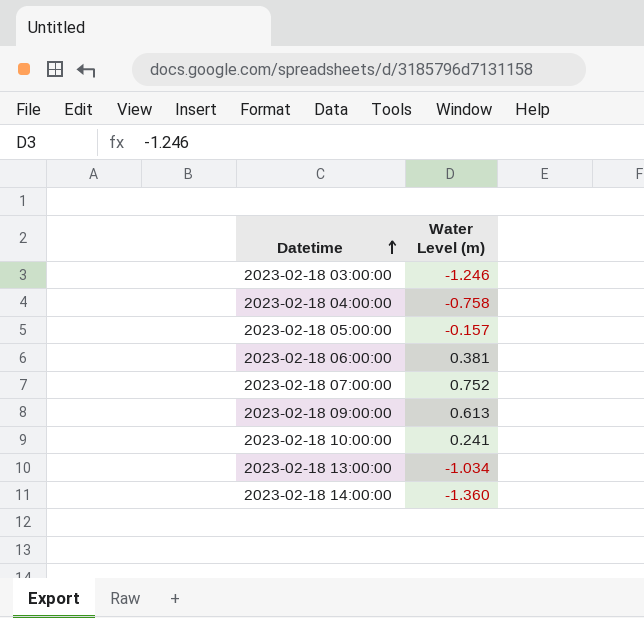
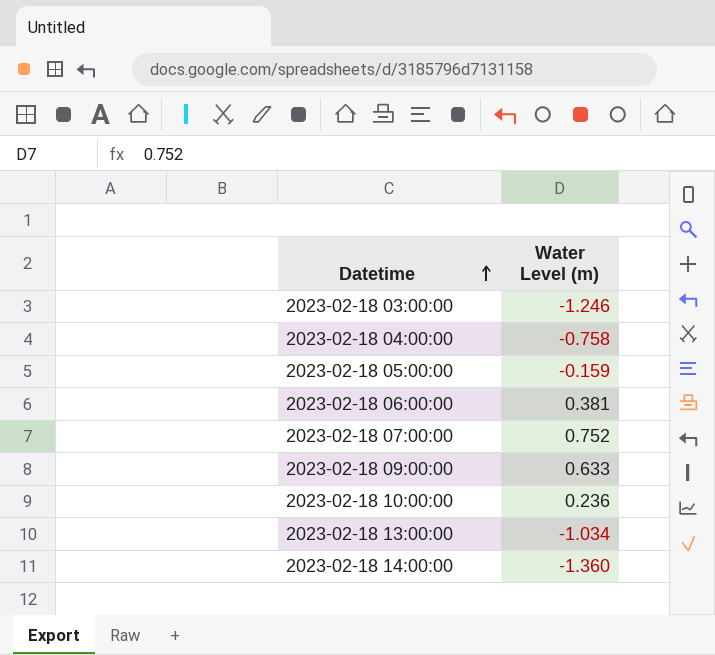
2023-02-18 05:00:00 | Water Level (m): -0.157 -> -0.159
2023-02-18 09:00:00 | Water Level (m): 0.613 -> 0.633
2023-02-18 10:00:00 | Water Level (m): 0.241 -> 0.236

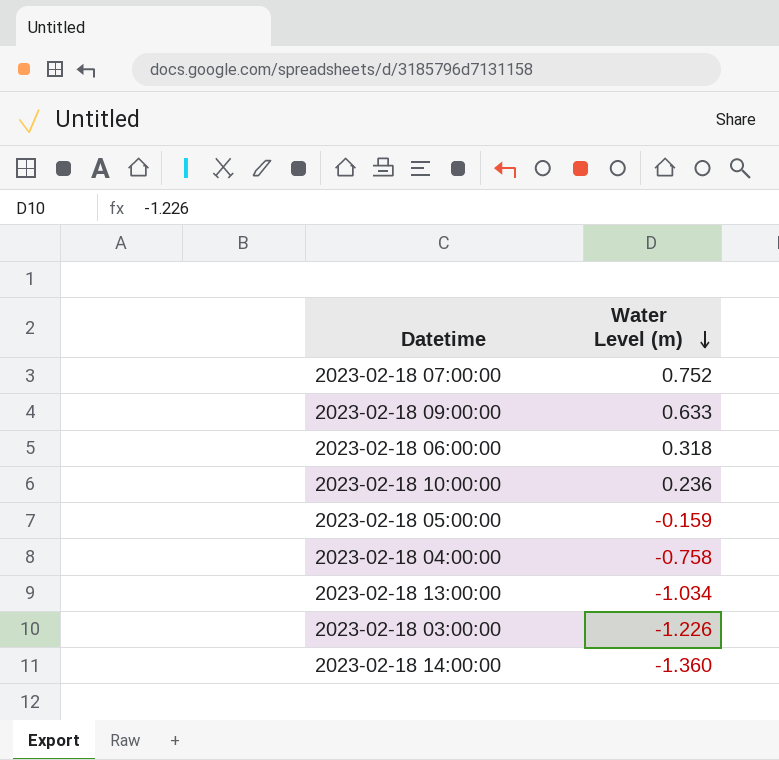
row order: Datetime ascending -> Water Level (m) descending
2023-02-18 06:00:00 | Water Level (m): 0.381 -> 0.318
2023-02-18 03:00:00 | Water Level (m): -1.246 -> -1.226

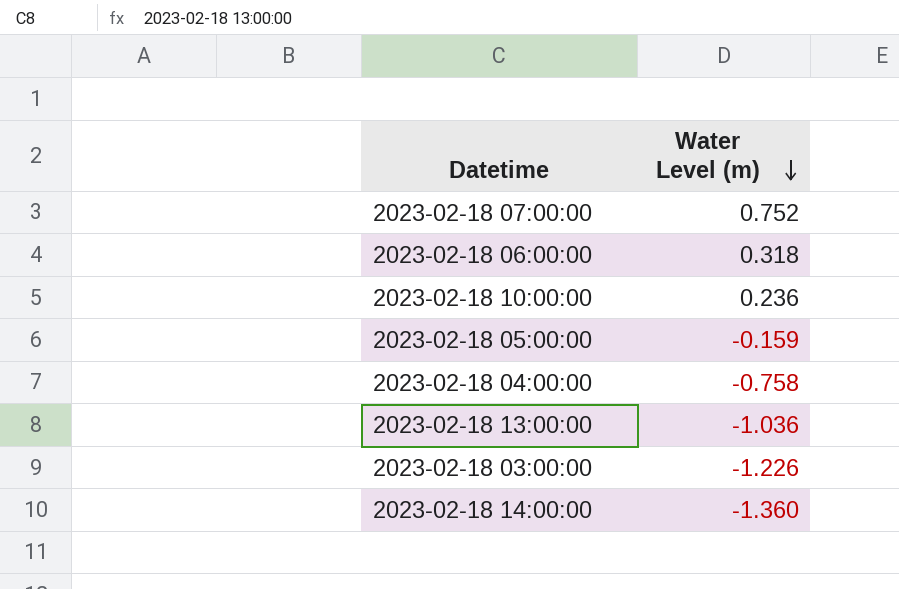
row 2023-02-18 09:00:00: 0.633 -> none
2023-02-18 13:00:00 | Water Level (m): -1.034 -> -1.036

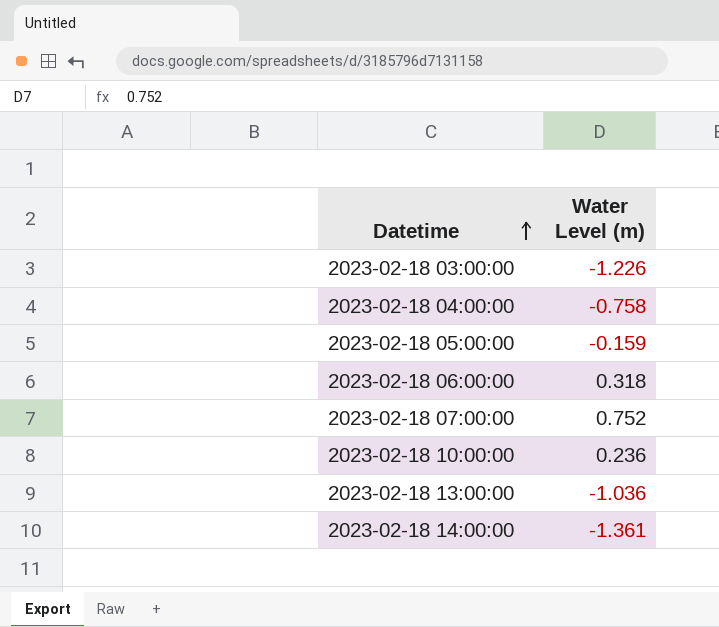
row order: Water Level (m) descending -> Datetime ascending
2023-02-18 14:00:00 | Water Level (m): -1.360 -> -1.361

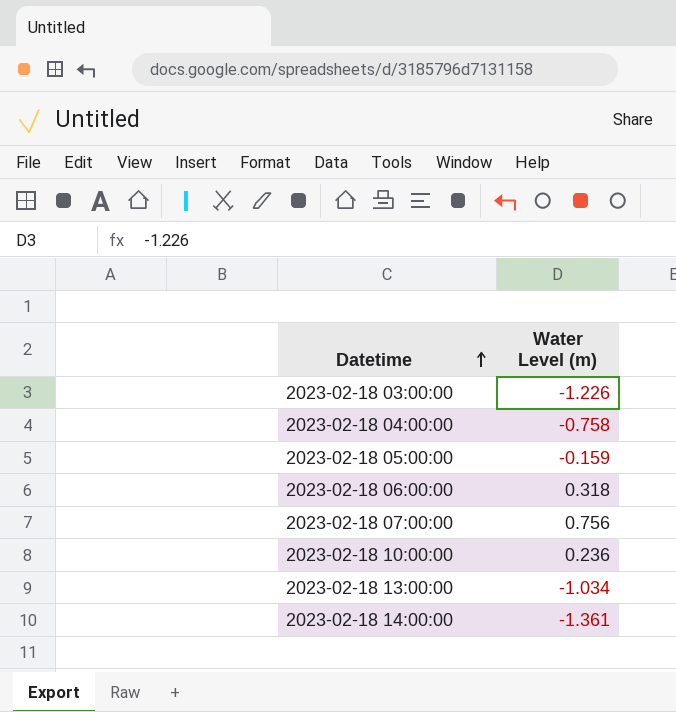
2023-02-18 07:00:00 | Water Level (m): 0.752 -> 0.756
2023-02-18 13:00:00 | Water Level (m): -1.036 -> -1.034

